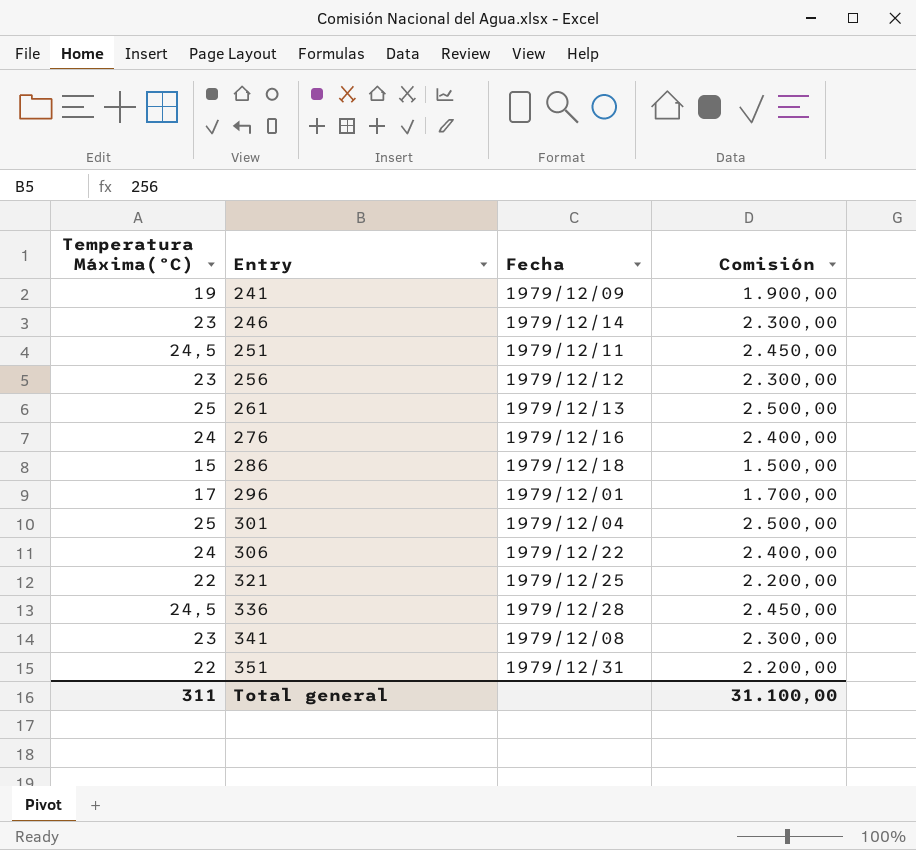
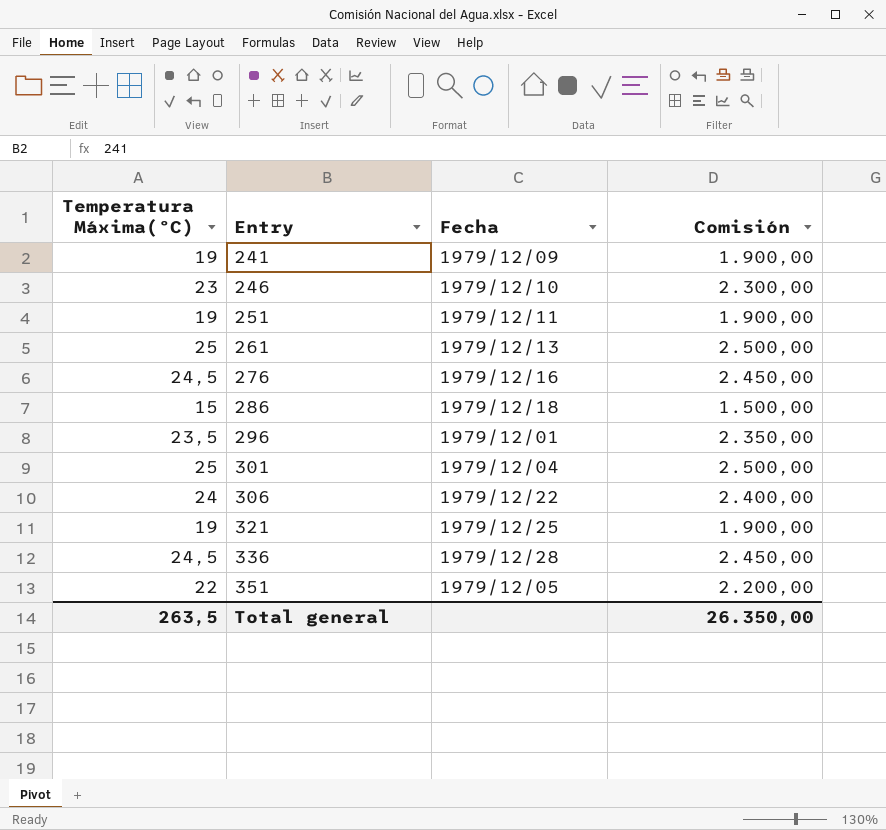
row 256: 23 | 1979/12/12 | 2.300,00 -> none
row 341: 23 | 1979/12/08 | 2.300,00 -> none
246 | Fecha: 1979/12/14 -> 1979/12/10
251 | Temperatura Máxima(ºC): 24,5 -> 19
251 | Comisión: 2.450,00 -> 1.900,00
276 | Temperatura Máxima(ºC): 24 -> 24,5
276 | Comisión: 2.400,00 -> 2.450,00
296 | Temperatura Máxima(ºC): 17 -> 23,5
296 | Comisión: 1.700,00 -> 2.350,00
321 | Temperatura Máxima(ºC): 22 -> 19
321 | Comisión: 2.200,00 -> 1.900,00
351 | Fecha: 1979/12/31 -> 1979/12/05
Total general | Temperatura Máxima(ºC): 311 -> 263,5
Total general | Comisión: 31.100,00 -> 26.350,00

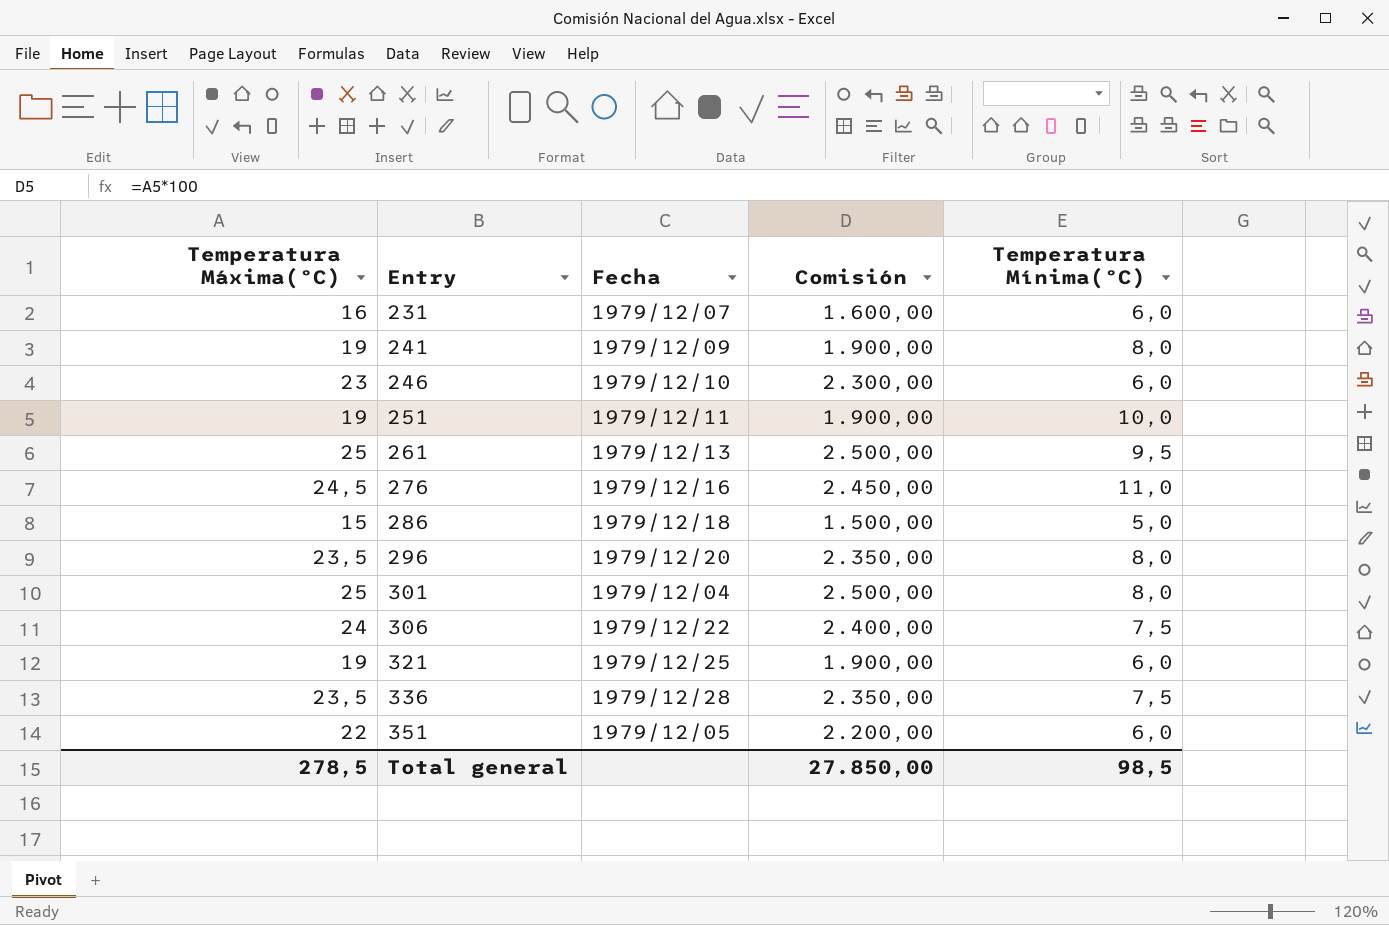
column Temperatura Mínima(ºC) | position: none -> 5
row 231: none -> 16 | 1979/12/07 | 1.600,00 | 6,0
296 | Fecha: 1979/12/01 -> 1979/12/20
336 | Temperatura Máxima(ºC): 24,5 -> 23,5
336 | Comisión: 2.450,00 -> 2.350,00
Total general | Temperatura Máxima(ºC): 263,5 -> 278,5
Total general | Comisión: 26.350,00 -> 27.850,00

